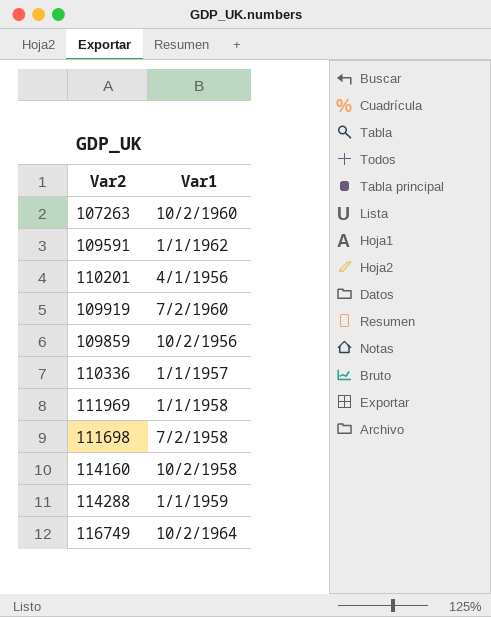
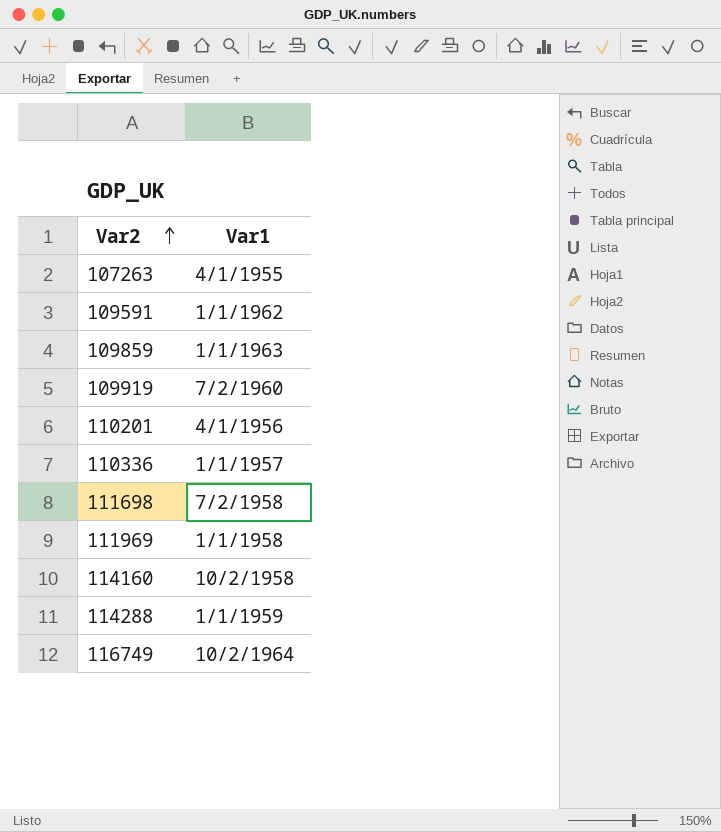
row order: none -> Var2 ascending
107263 | Var1: 10/2/1960 -> 4/1/1955
109859 | Var1: 10/2/1956 -> 1/1/1963

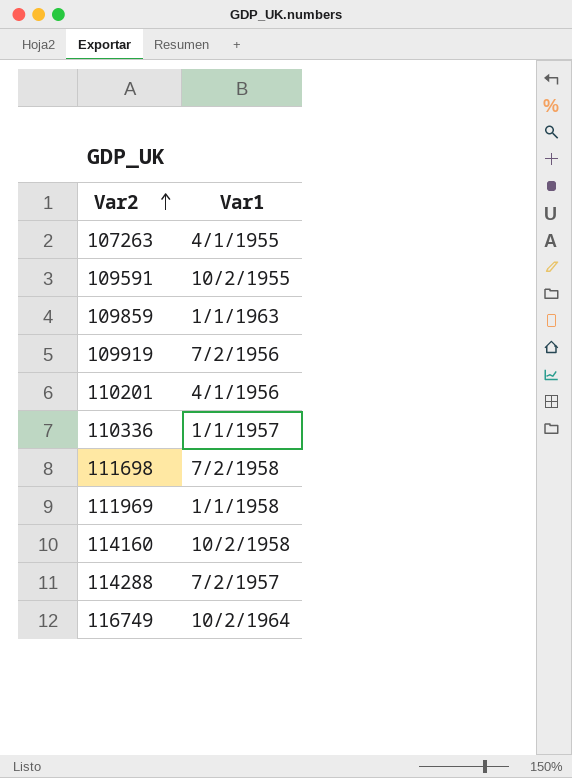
109591 | Var1: 1/1/1962 -> 10/2/1955
109919 | Var1: 7/2/1960 -> 7/2/1956
114288 | Var1: 1/1/1959 -> 7/2/1957

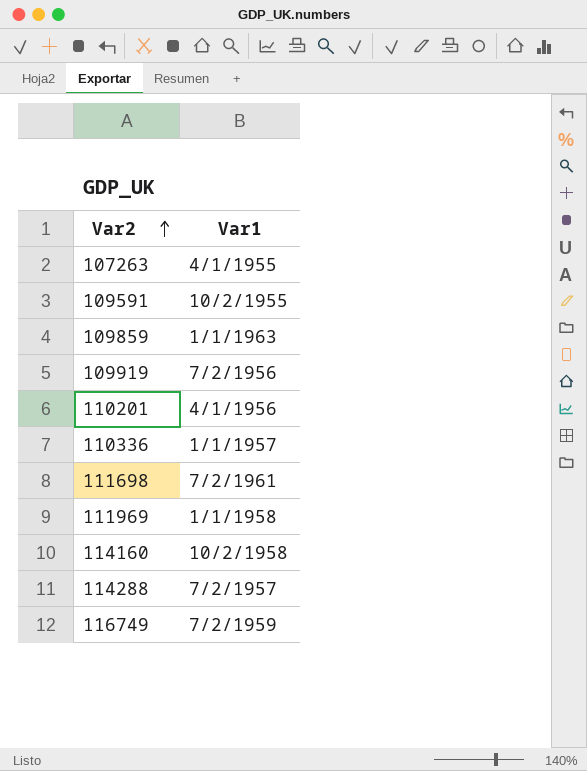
111698 | Var1: 7/2/1958 -> 7/2/1961
116749 | Var1: 10/2/1964 -> 7/2/1959

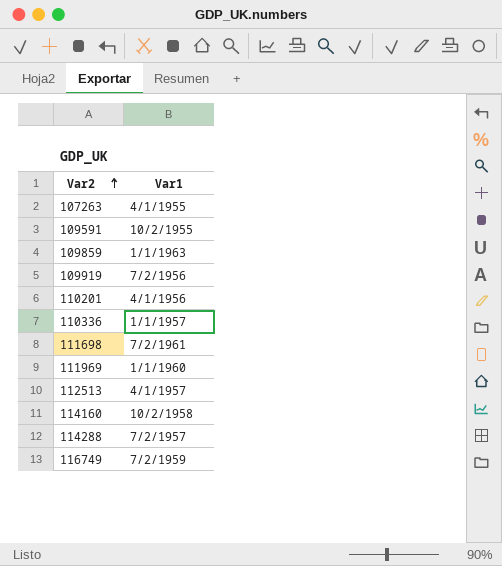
111969 | Var1: 1/1/1958 -> 1/1/1960
row 112513: none -> 4/1/1957

